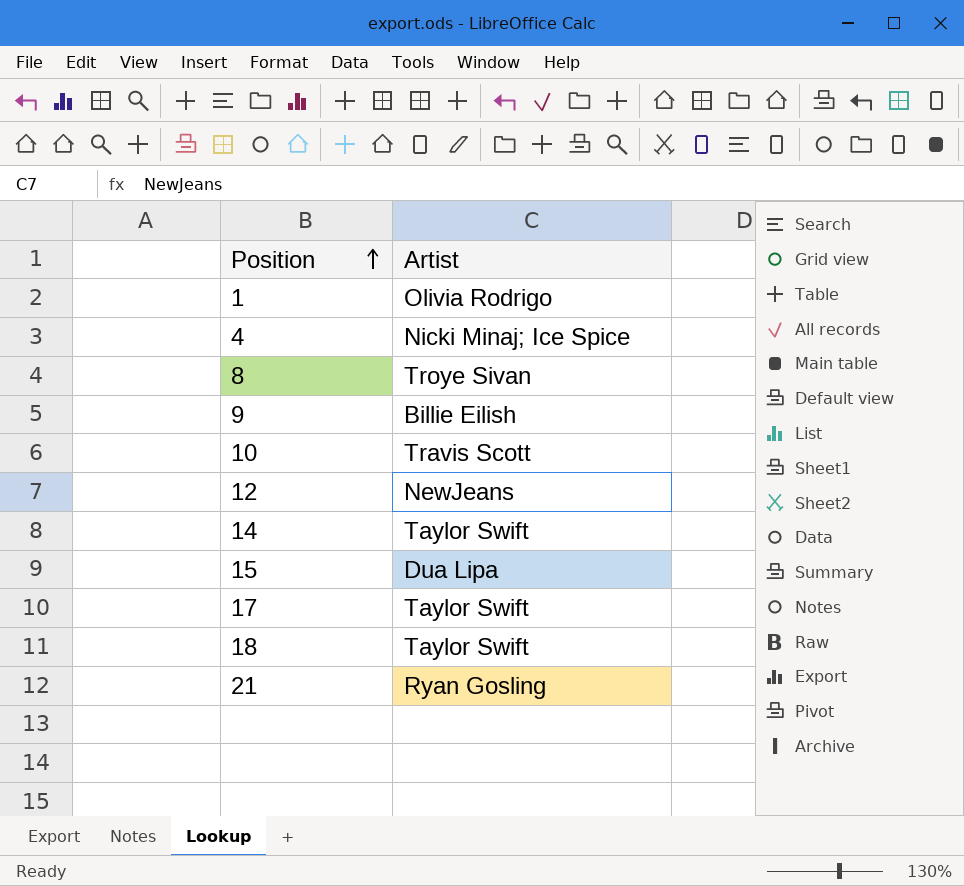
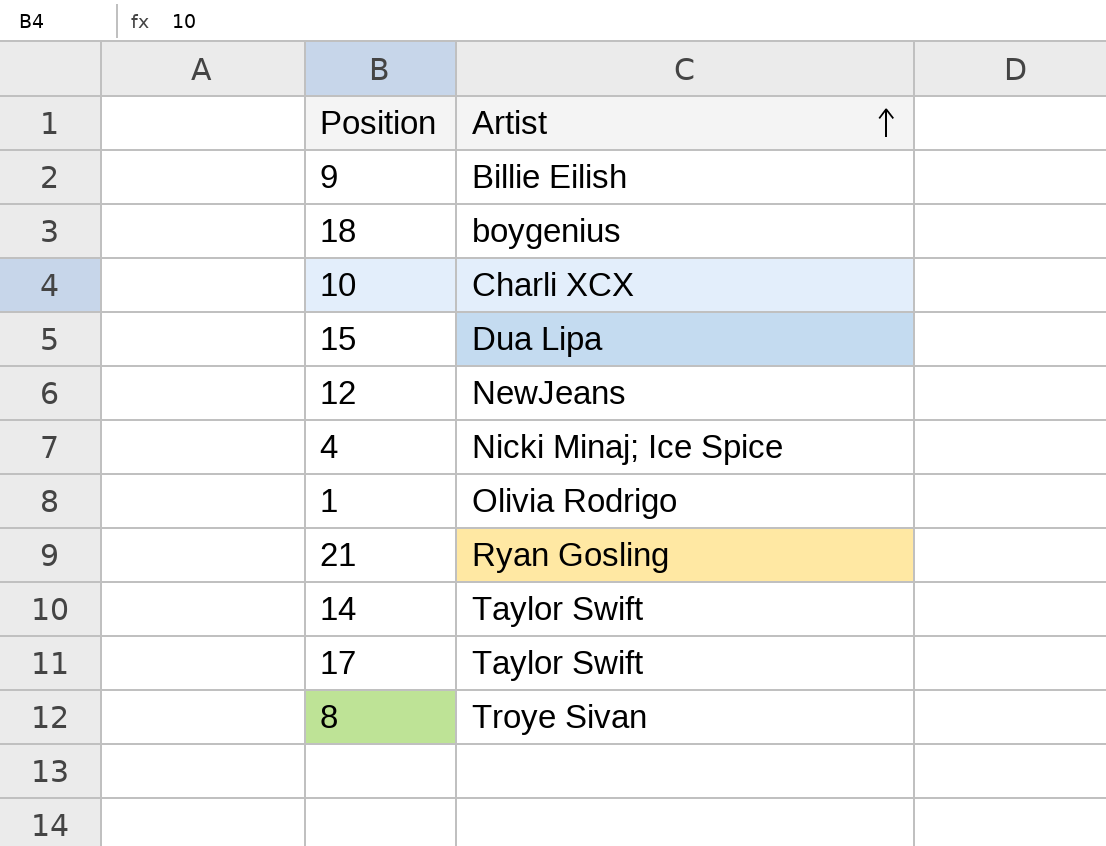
row order: Position ascending -> Artist ascending
18 | Artist: Taylor Swift -> boygenius
10 | Artist: Travis Scott -> Charli XCX

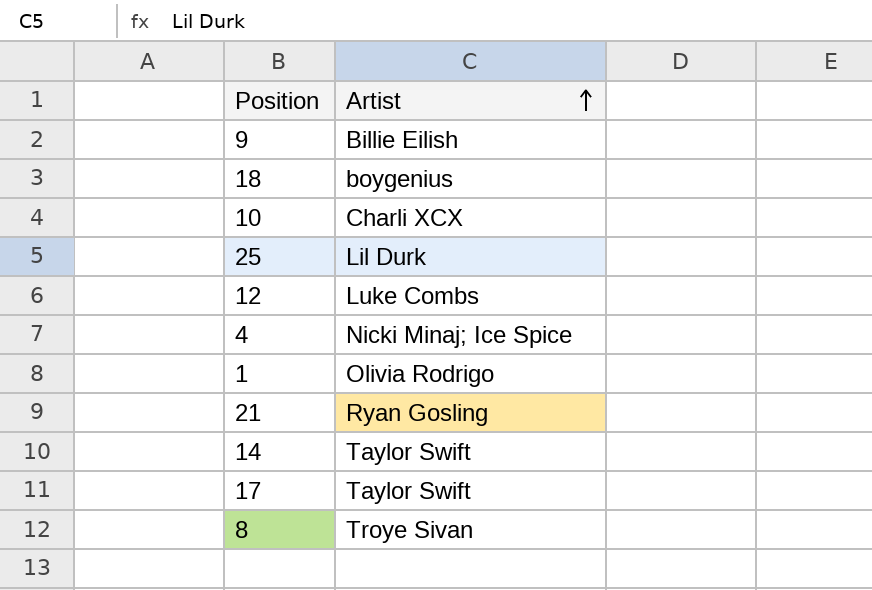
row 15: Dua Lipa -> none
row 25: none -> Lil Durk
12 | Artist: NewJeans -> Luke Combs

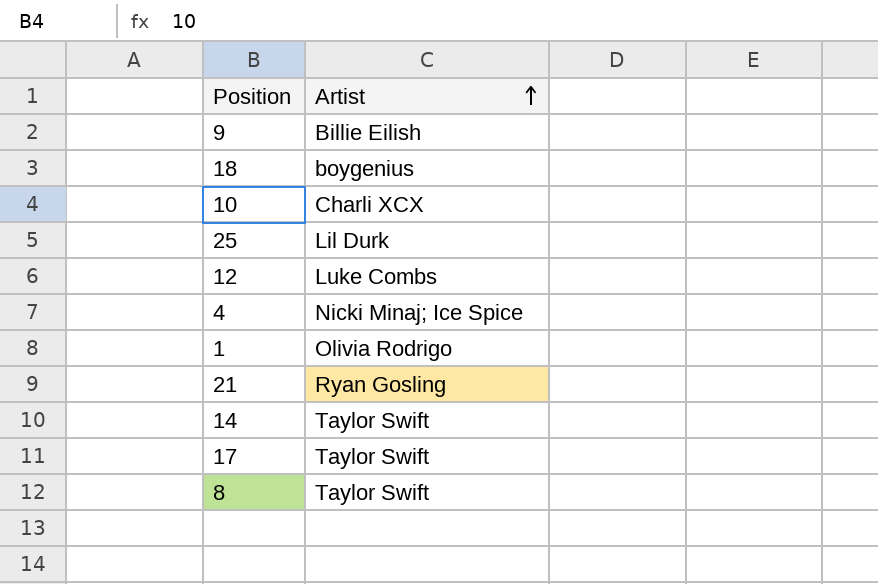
8 | Artist: Troye Sivan -> Taylor Swift

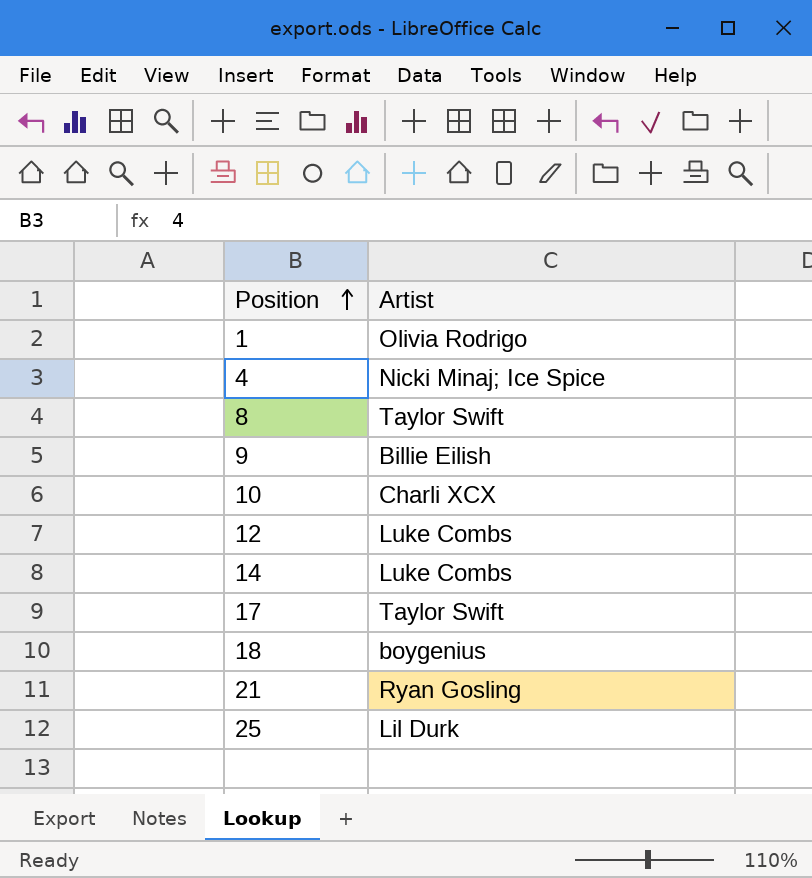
row order: Artist ascending -> Position ascending
14 | Artist: Taylor Swift -> Luke Combs

